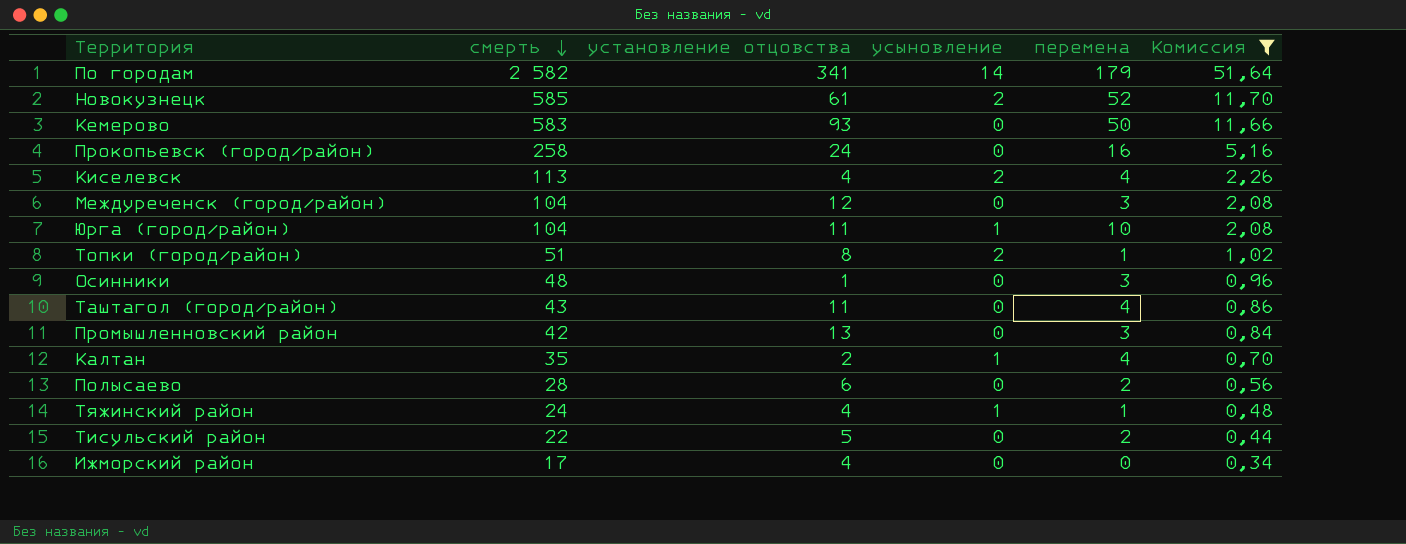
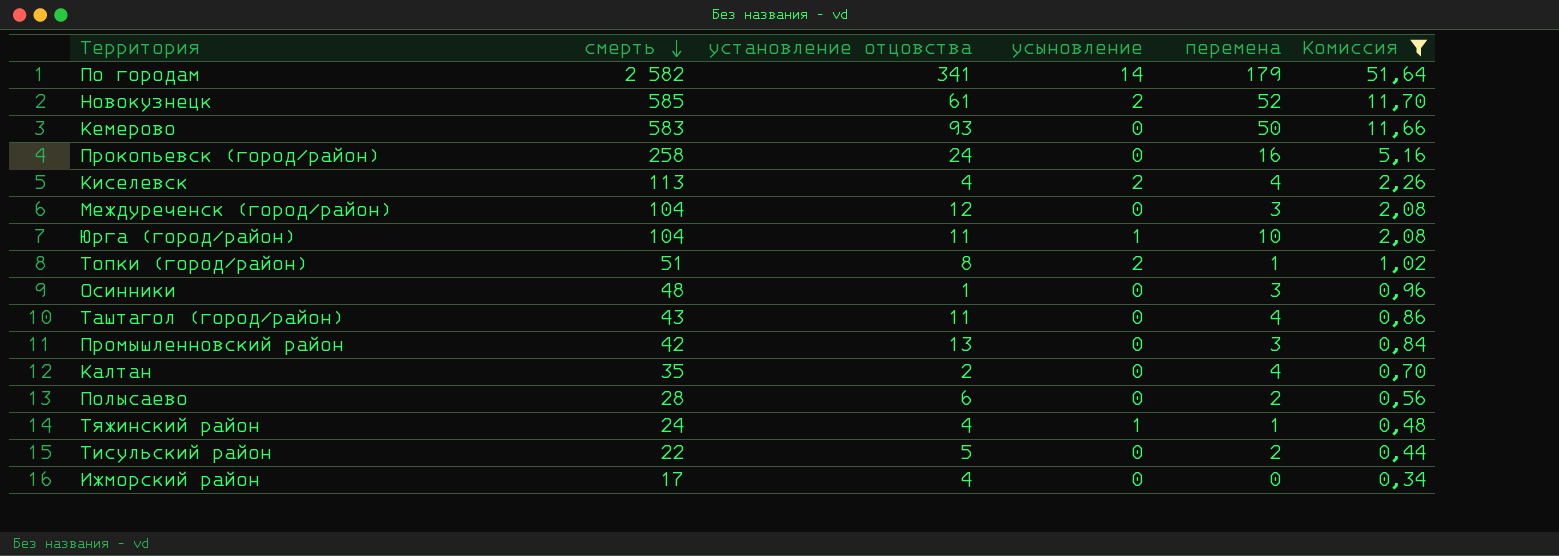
Калтан | усыновление: 1 -> 0

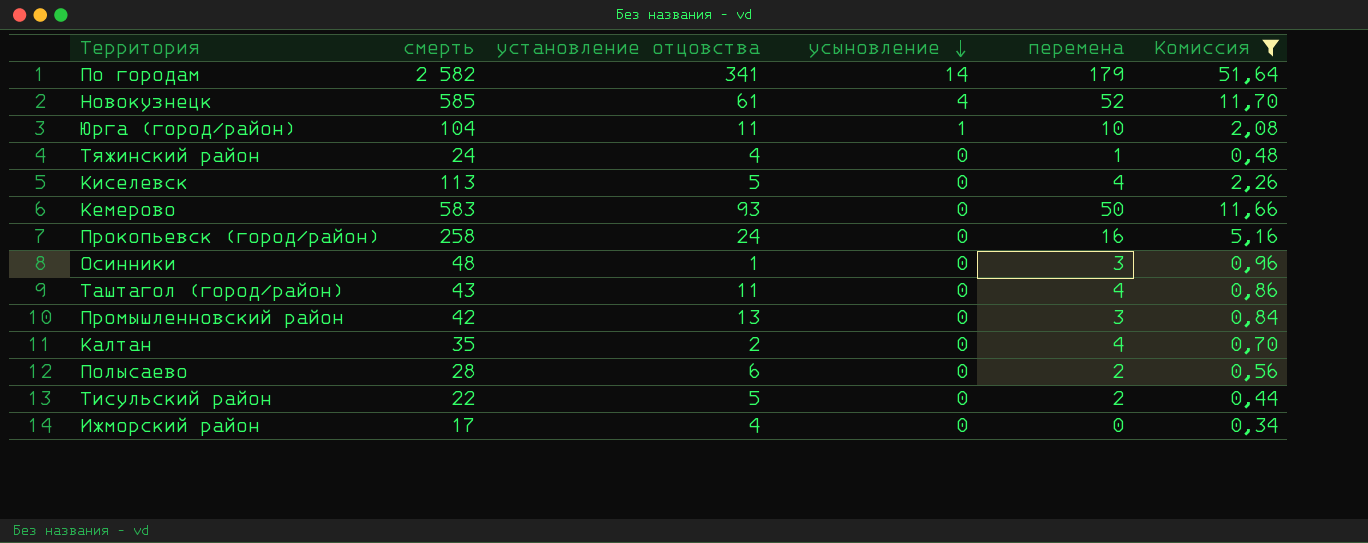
row order: смерть descending -> усыновление descending
row Междуреченск (город/район): 104 | 12 | 0 | 3 | 2,08 -> none
row Топки (город/район): 51 | 8 | 2 | 1 | 1,02 -> none
Новокузнецк | усыновление: 2 -> 4
Тяжинский район | усыновление: 1 -> 0
Киселевск | установление отцовства: 4 -> 5
Киселевск | усыновление: 2 -> 0

